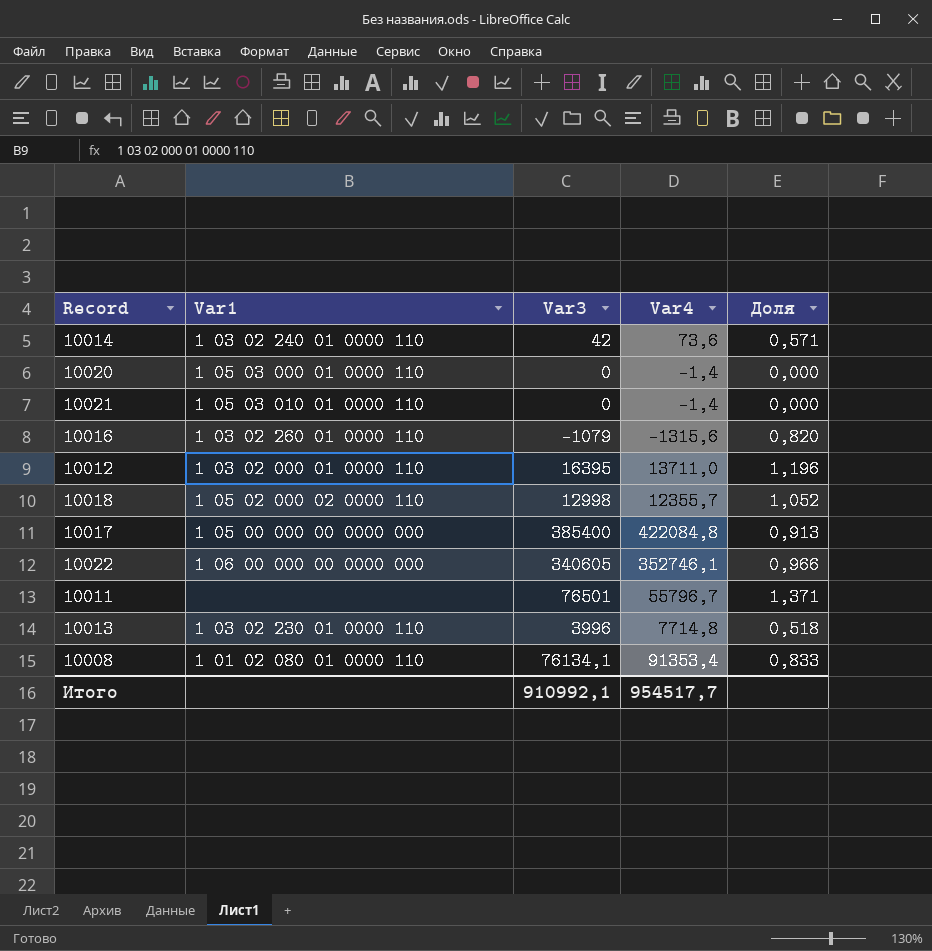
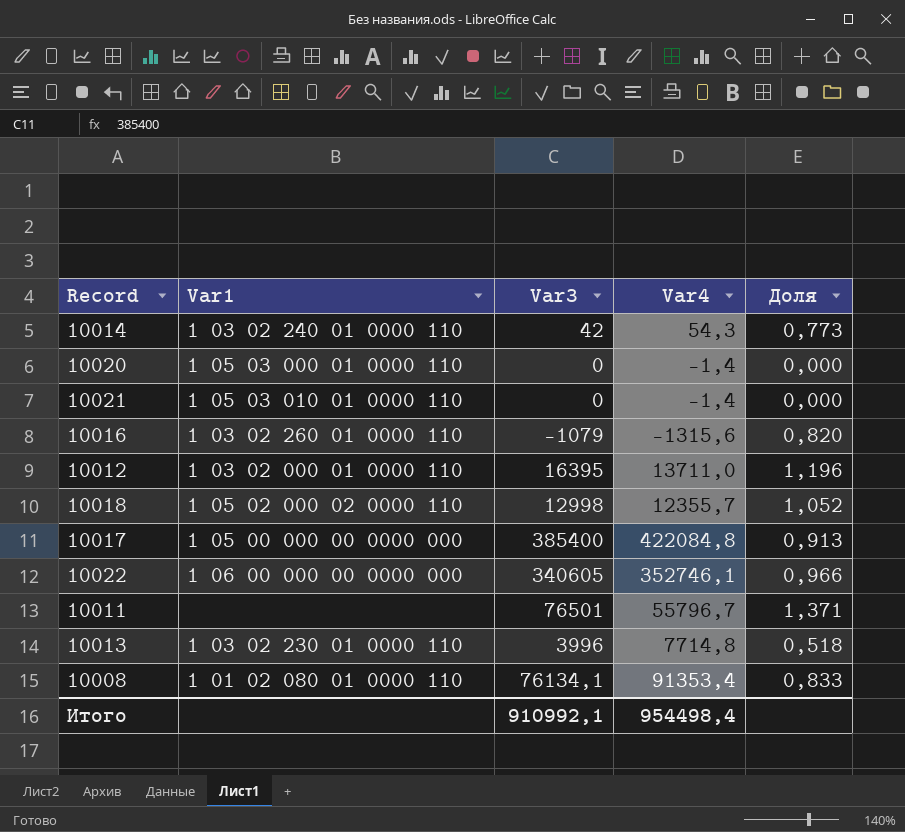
10014 | Var4: 73,6 -> 54,3
10014 | Доля: 0,571 -> 0,773
Итого | Var4: 954517,7 -> 954498,4

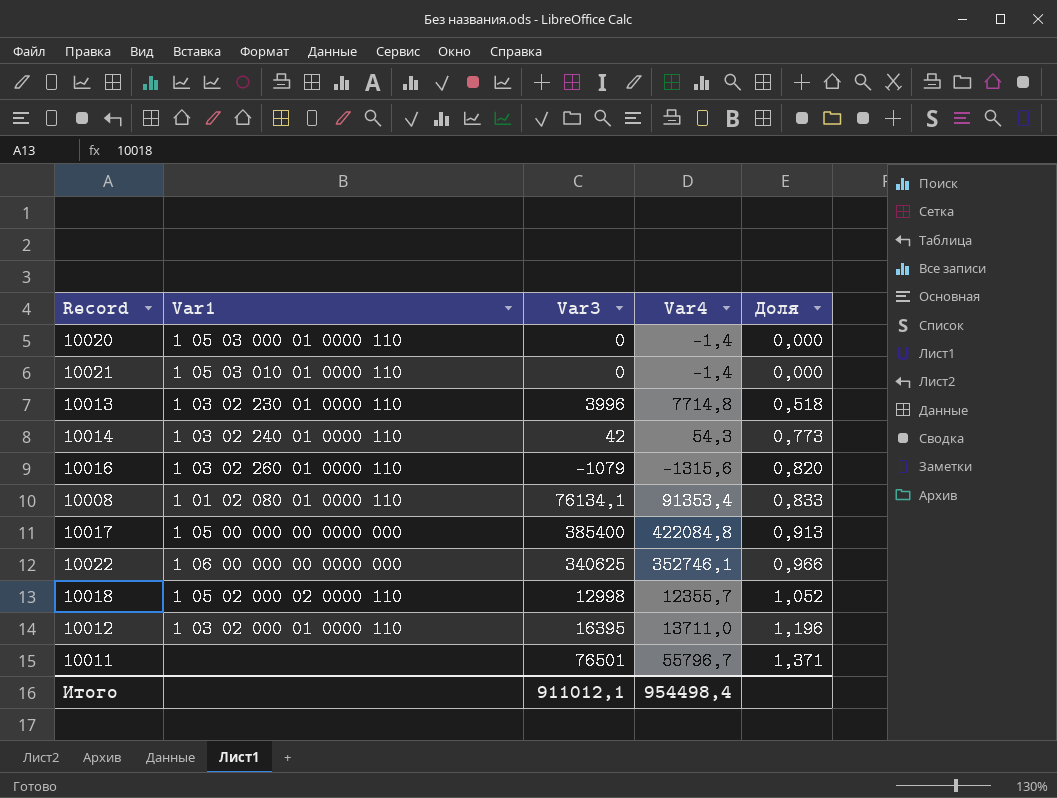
row order: none -> Доля ascending
10022 | Var3: 340605 -> 340625
Итого | Var3: 910992,1 -> 911012,1

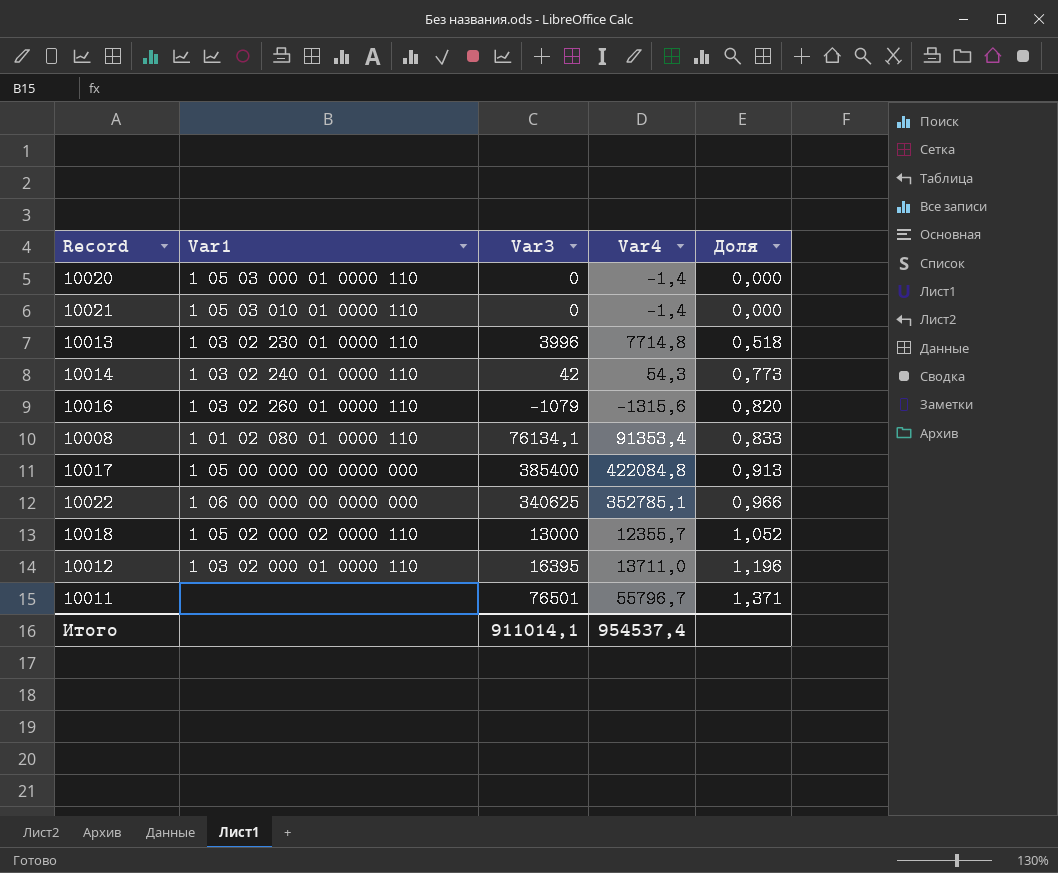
10022 | Var4: 352746,1 -> 352785,1
10018 | Var3: 12998 -> 13000
Итого | Var3: 911012,1 -> 911014,1
Итого | Var4: 954498,4 -> 954537,4

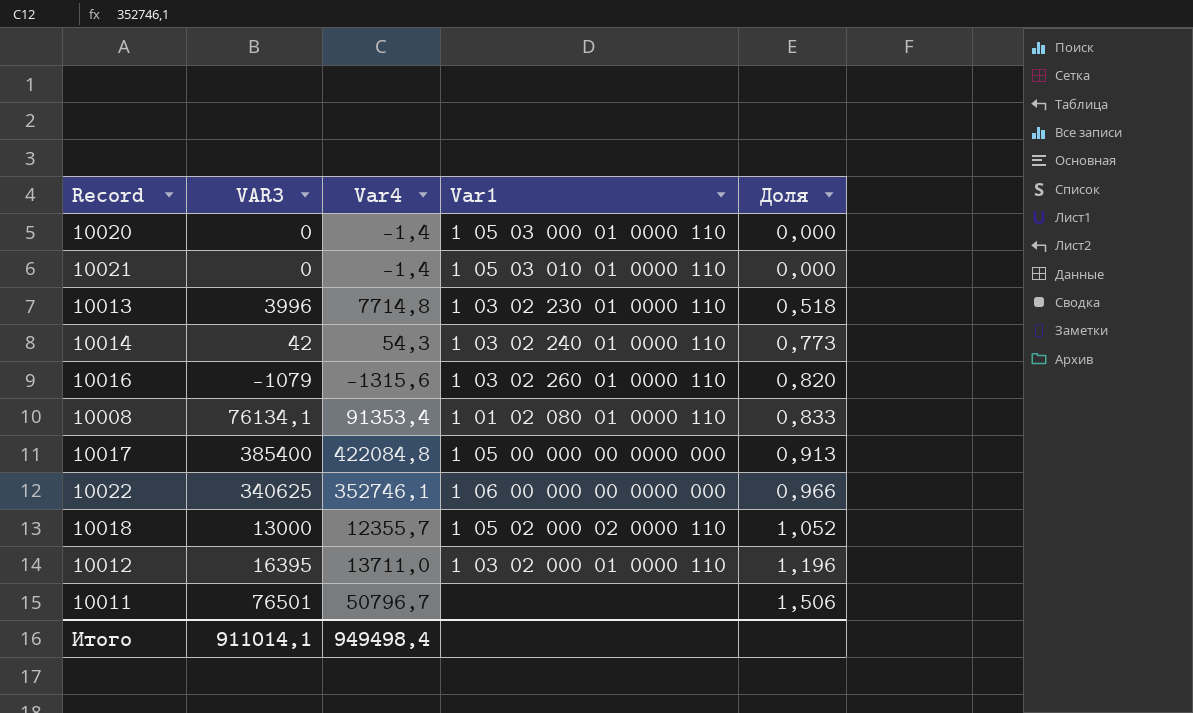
column name: Var3 -> VAR3
column Var1 | position: 2 -> 4
10022 | Var4: 352785,1 -> 352746,1
10011 | Var4: 55796,7 -> 50796,7
10011 | Доля: 1,371 -> 1,506
Итого | Var4: 954537,4 -> 949498,4

